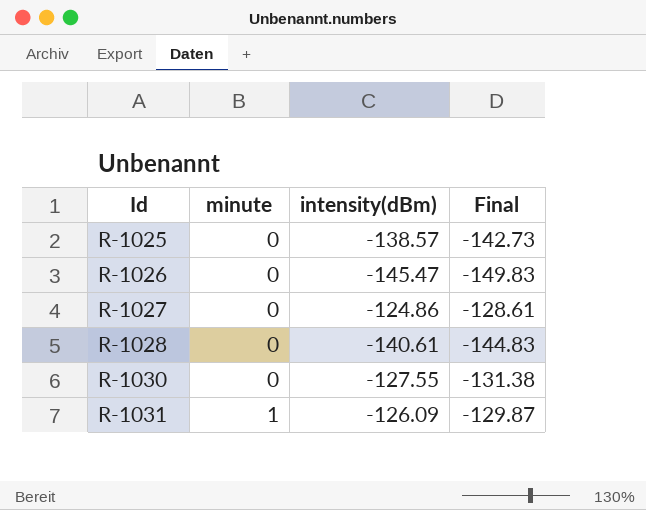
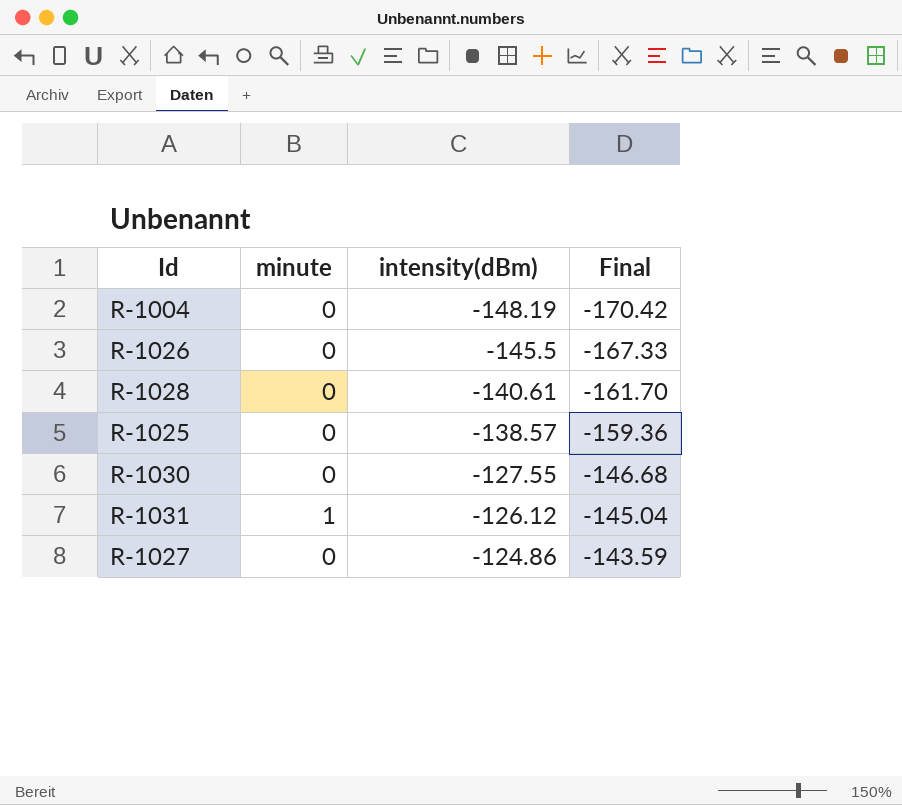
row order: Id ascending -> intensity(dBm) ascending
column Final | formula: [intensity(dBm)] * 1.03 -> [intensity(dBm)] * 1.15
row R-1004: none -> 0 | -148.19 | -170.42
R-1026 | intensity(dBm): -145.47 -> -145.5
R-1031 | intensity(dBm): -126.09 -> -126.12

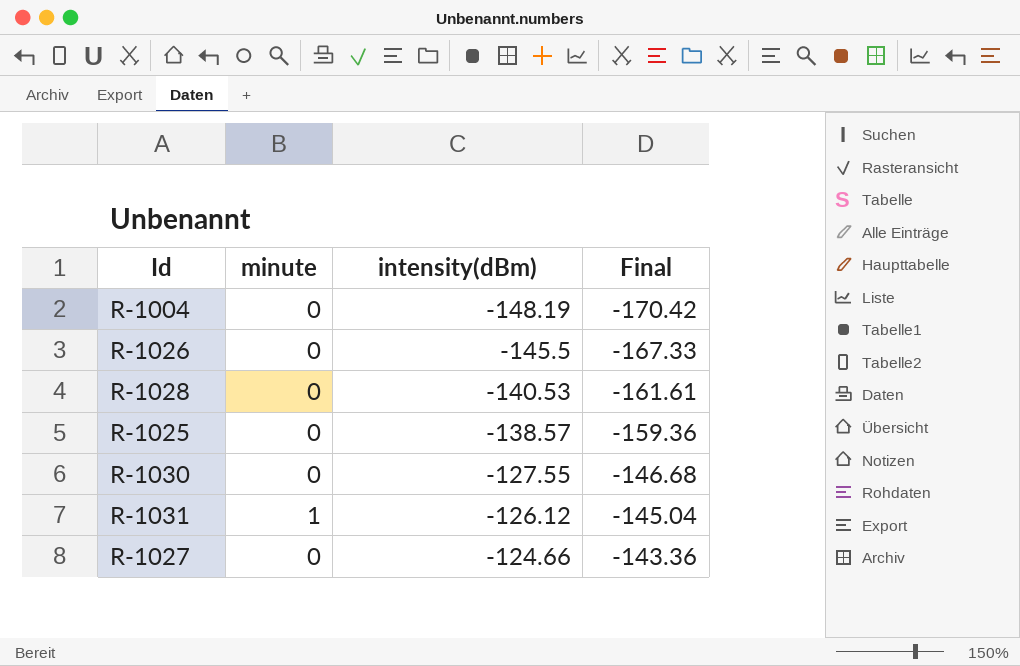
R-1028 | intensity(dBm): -140.61 -> -140.53
R-1028 | Final: -161.70 -> -161.61
R-1027 | intensity(dBm): -124.86 -> -124.66
R-1027 | Final: -143.59 -> -143.36

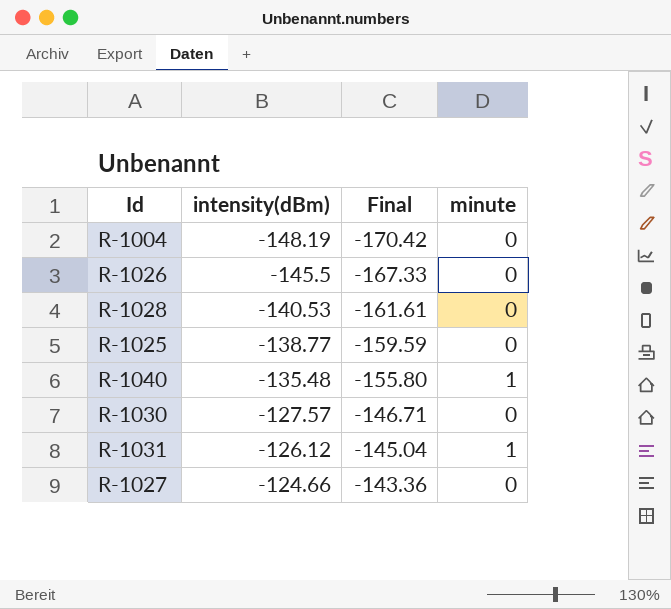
column minute | position: 2 -> 4
R-1025 | intensity(dBm): -138.57 -> -138.77
R-1025 | Final: -159.36 -> -159.59
row R-1040: none -> -135.48 | -155.80 | 1
R-1030 | intensity(dBm): -127.55 -> -127.57
R-1030 | Final: -146.68 -> -146.71

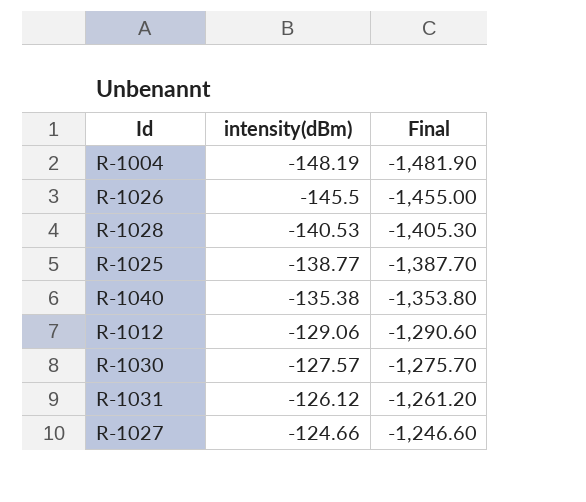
column minute | position: 4 -> none
column Final | formula: [intensity(dBm)] * 1.15 -> [intensity(dBm)] * 10
R-1040 | intensity(dBm): -135.48 -> -135.38
row R-1012: none -> -129.06 | -1,290.60

